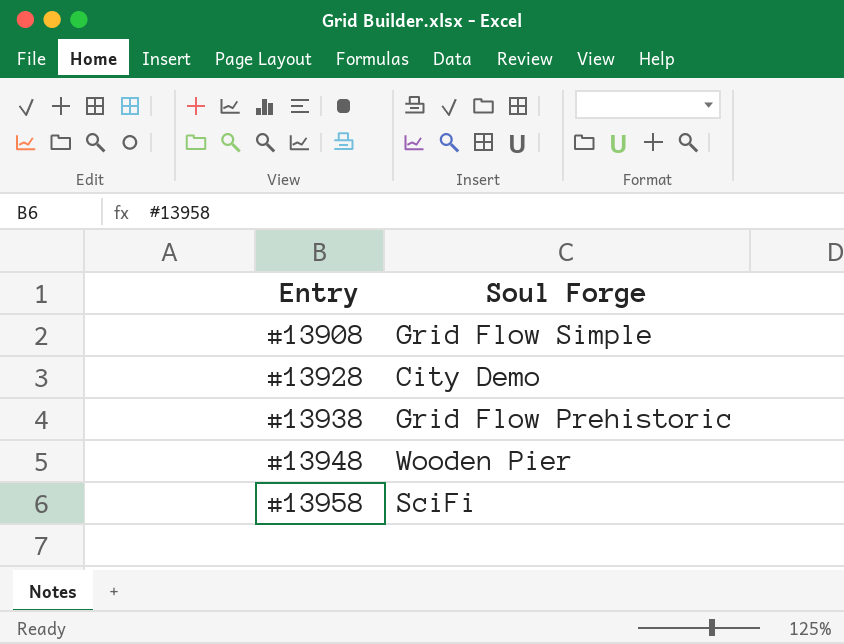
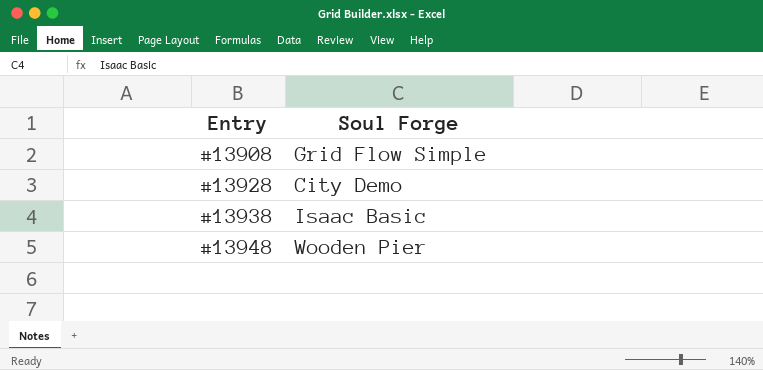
row #13958: SciFi -> none
#13938 | Soul Forge: Grid Flow Prehistoric -> Isaac Basic

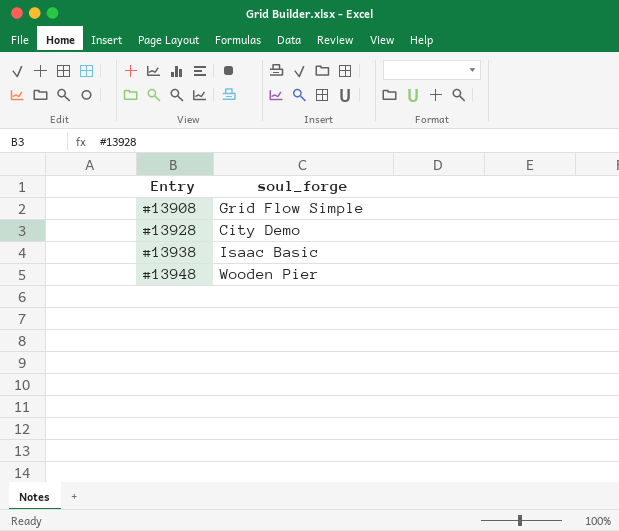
column name: Soul Forge -> soul_forge

